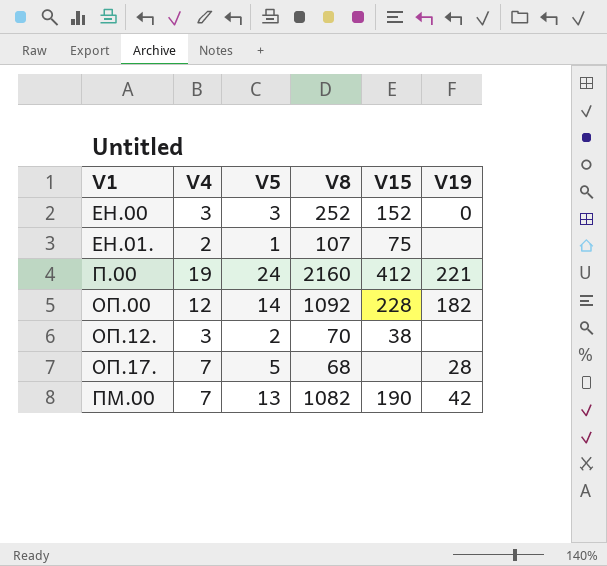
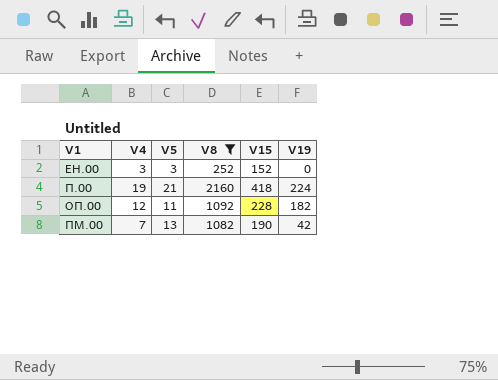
filter: none -> V8 >= 252
П.00 | V5: 24 -> 21
П.00 | V15: 412 -> 418
П.00 | V19: 221 -> 224
ОП.00 | V5: 14 -> 11

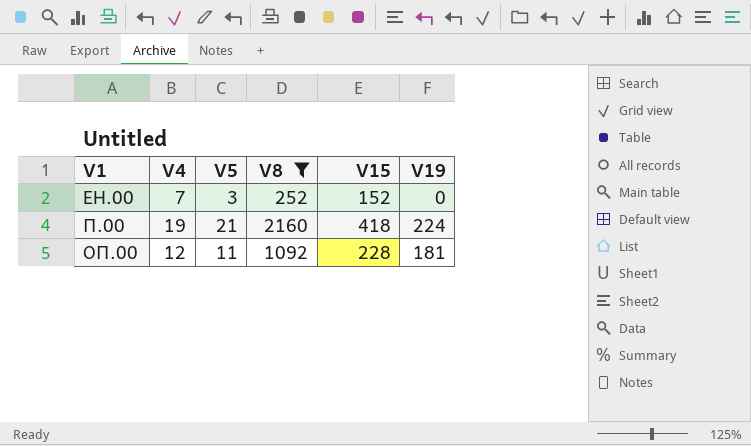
row ПМ.00: 7 | 13 | 1082 | 190 | 42 -> none
ЕН.00 | V4: 3 -> 7
ОП.00 | V19: 182 -> 181

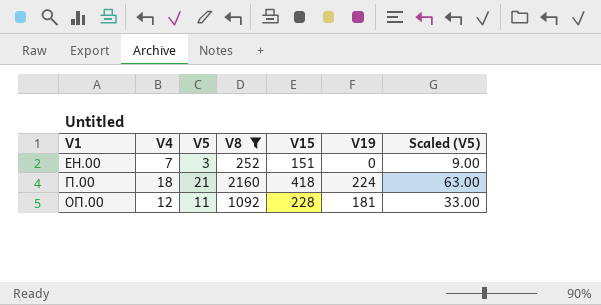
column Scaled (V5) | formula: none -> [V5] * 3
ЕН.00 | V15: 152 -> 151
П.00 | V4: 19 -> 18

